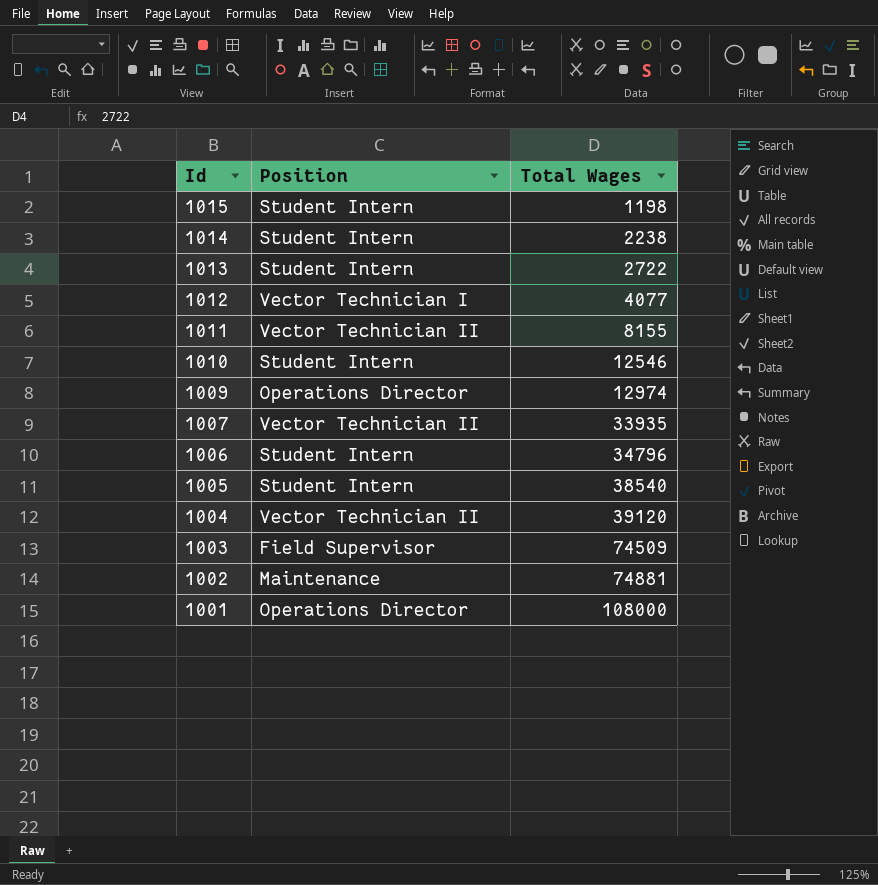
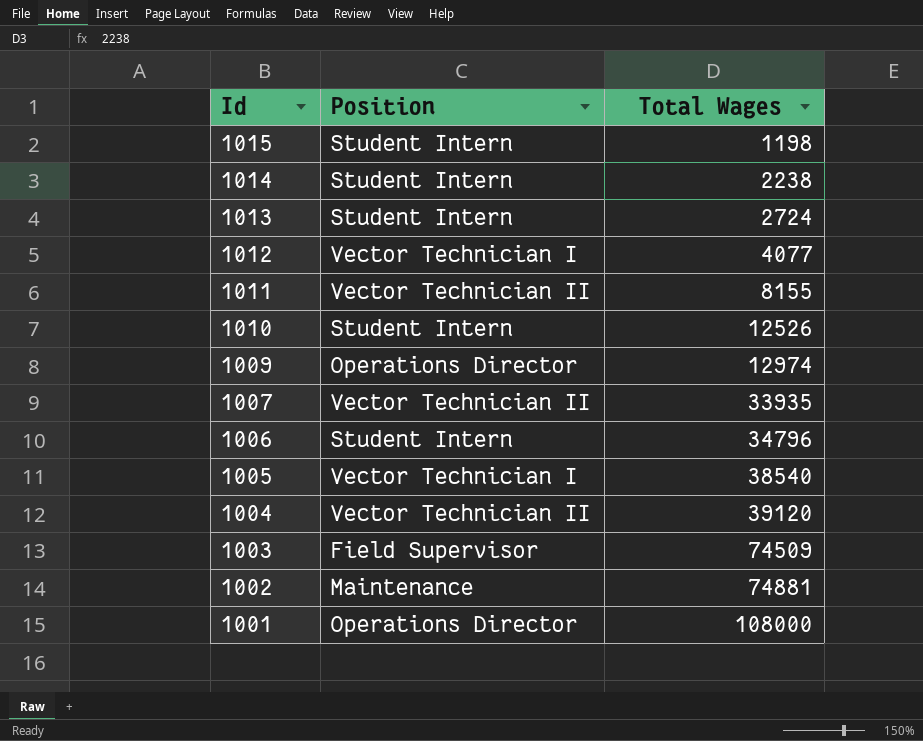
1013 | Total Wages: 2722 -> 2724
1010 | Total Wages: 12546 -> 12526
1005 | Position: Student Intern -> Vector Technician I

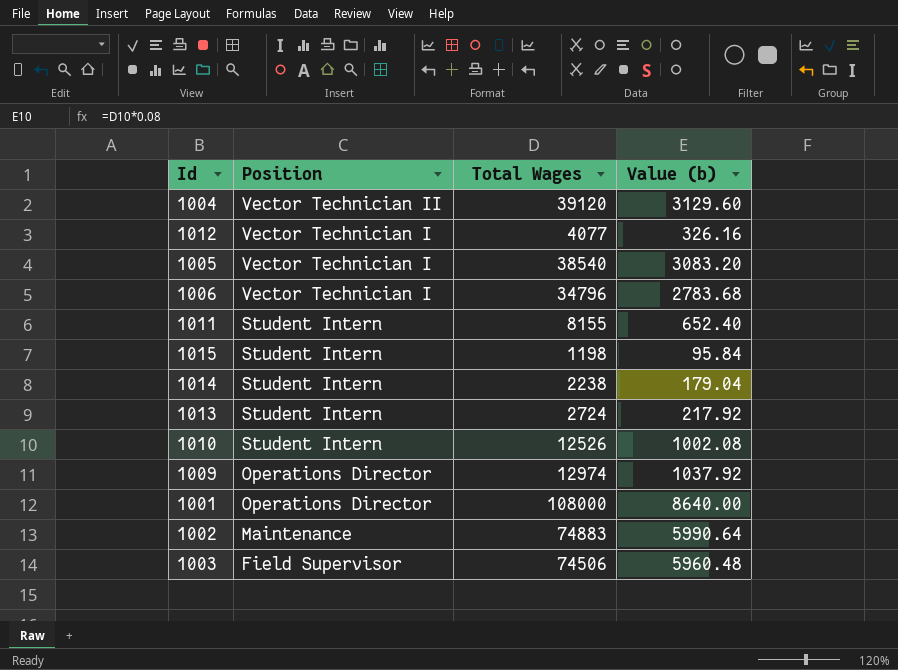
row order: Id descending -> Position descending
column Value (b) | formula: none -> [Total Wages] * 0.08
row 1007: Vector Technician II | 33935 -> none
1006 | Position: Student Intern -> Vector Technician I
1011 | Position: Vector Technician II -> Student Intern
1002 | Total Wages: 74881 -> 74883
1003 | Total Wages: 74509 -> 74506

